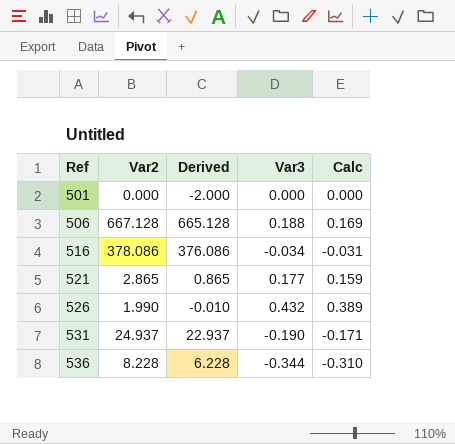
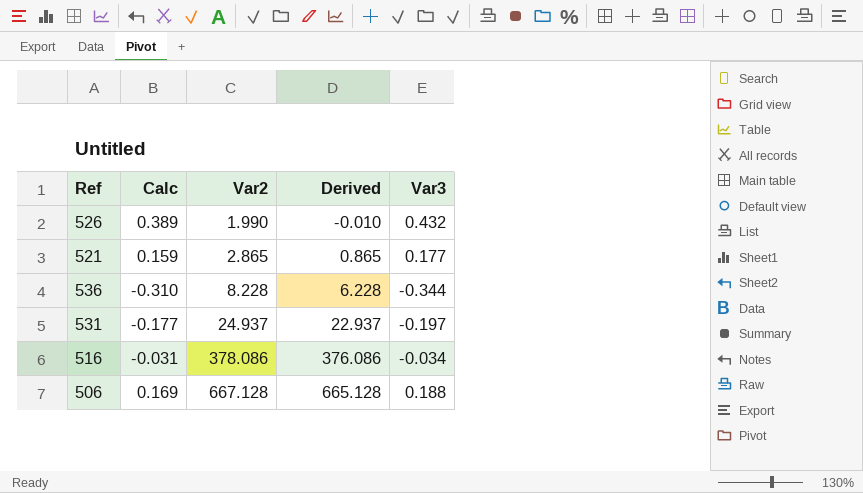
row order: Ref ascending -> Var2 ascending
column Calc | position: 5 -> 2
row 501: 0.000 | -2.000 | 0.000 | 0.000 -> none
531 | Calc: -0.171 -> -0.177
531 | Var3: -0.190 -> -0.197

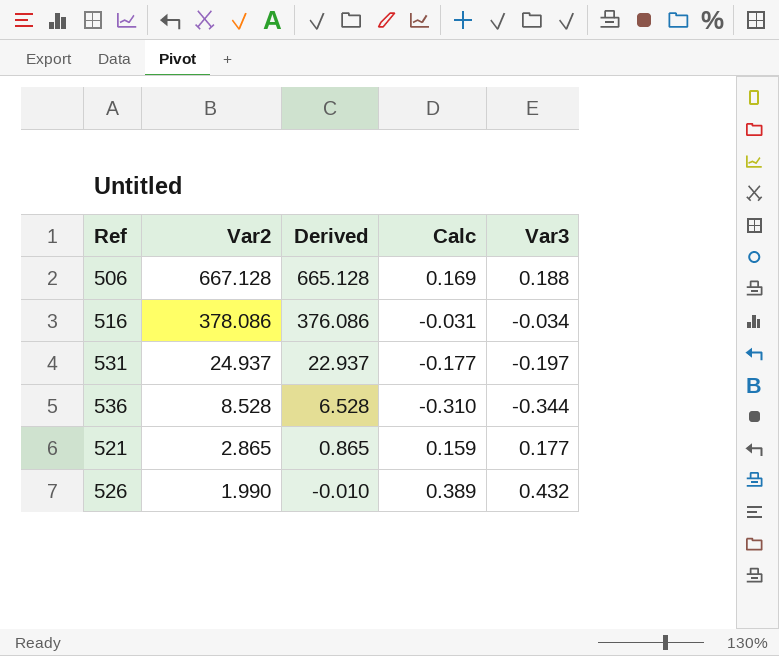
row order: Var2 ascending -> Var2 descending
column Calc | position: 2 -> 4
536 | Var2: 8.228 -> 8.528
536 | Derived: 6.228 -> 6.528

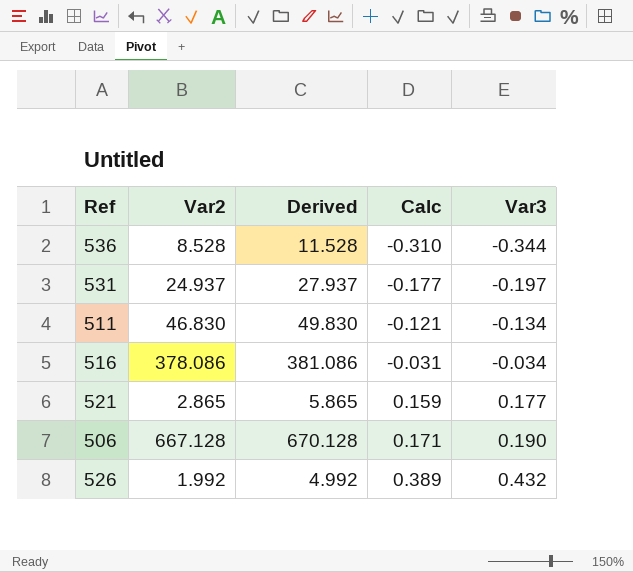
row order: Var2 descending -> Calc ascending
column Derived | formula: [Var2] - 2 -> [Var2] + 3
row 511: none -> 46.830 | 49.830 | -0.121 | -0.134
506 | Calc: 0.169 -> 0.171
506 | Var3: 0.188 -> 0.190
526 | Var2: 1.990 -> 1.992

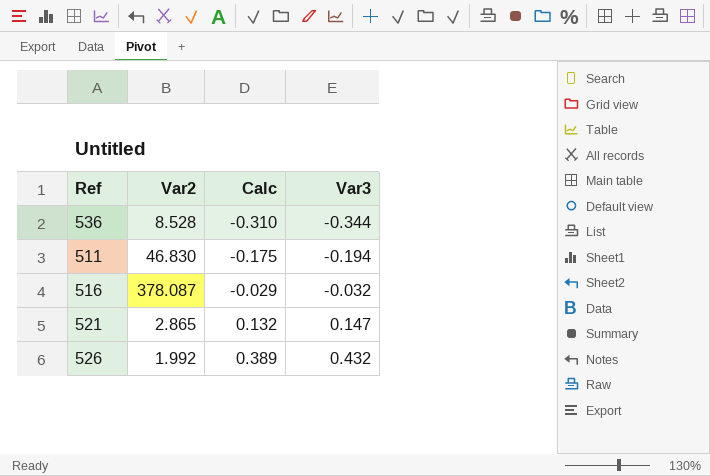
column Derived | formula: [Var2] + 3 -> none
row 531: 24.937 | 27.937 | -0.177 | -0.197 -> none
row 506: 667.128 | 670.128 | 0.171 | 0.190 -> none
511 | Calc: -0.121 -> -0.175
511 | Var3: -0.134 -> -0.194
516 | Var2: 378.086 -> 378.087
516 | Calc: -0.031 -> -0.029
516 | Var3: -0.034 -> -0.032
521 | Calc: 0.159 -> 0.132
521 | Var3: 0.177 -> 0.147

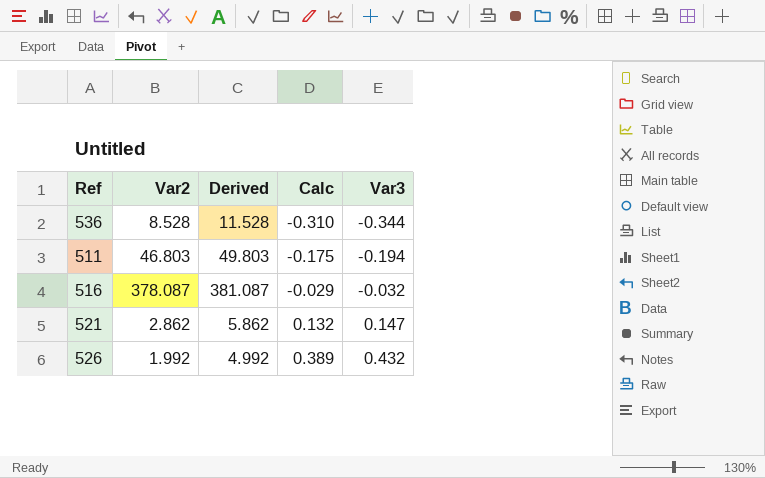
column Derived | formula: none -> [Var2] + 3
511 | Var2: 46.830 -> 46.803
521 | Var2: 2.865 -> 2.862

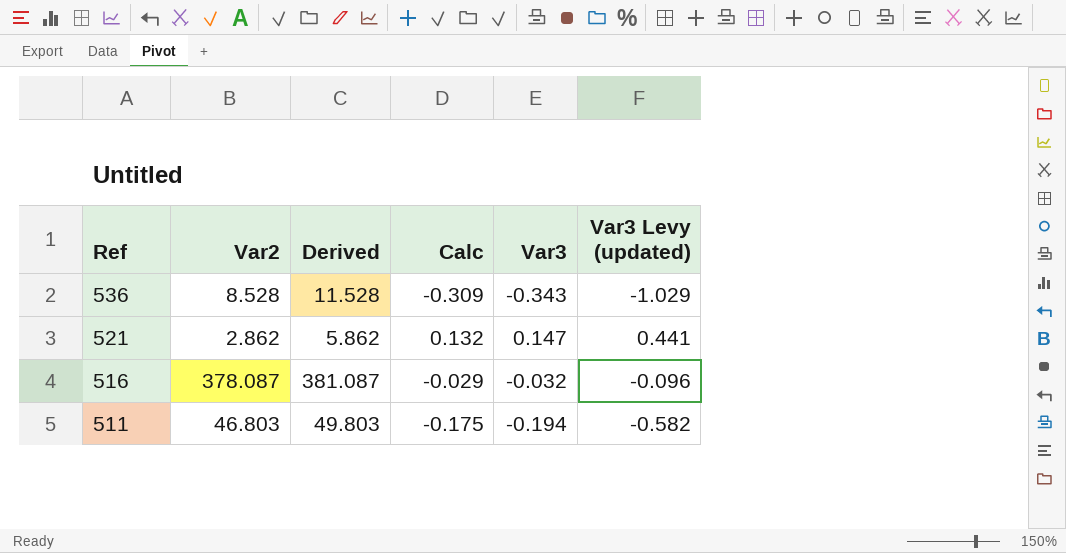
row order: Calc ascending -> Ref descending
column Var3 Levy (updated) | formula: none -> [Var3] * 3
row 526: 1.992 | 4.992 | 0.389 | 0.432 -> none
536 | Calc: -0.310 -> -0.309
536 | Var3: -0.344 -> -0.343

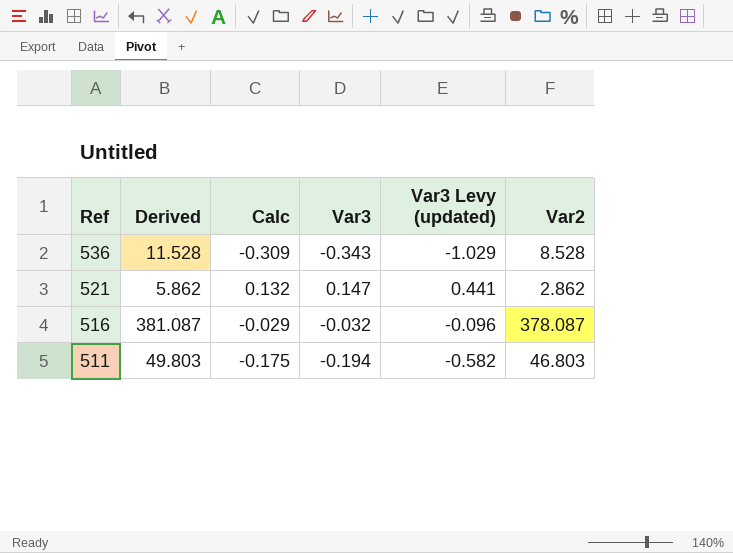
column Var2 | position: 2 -> 6

